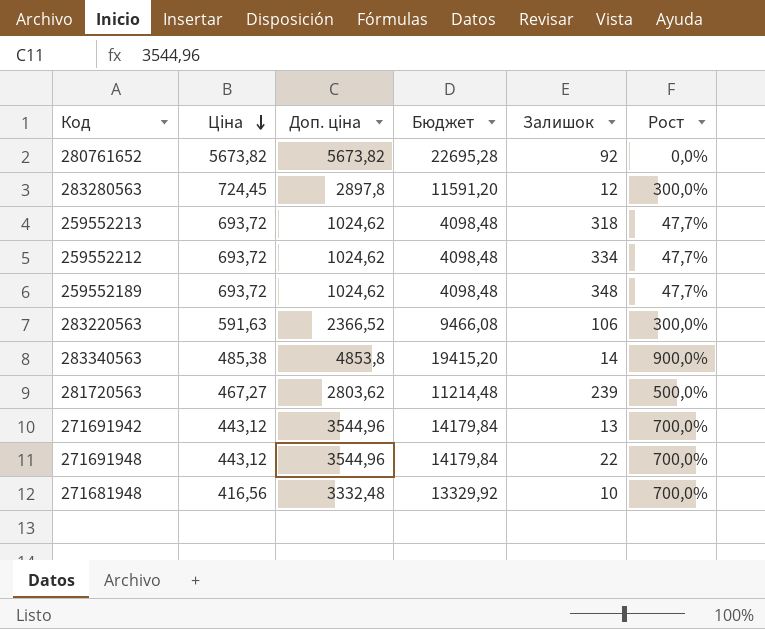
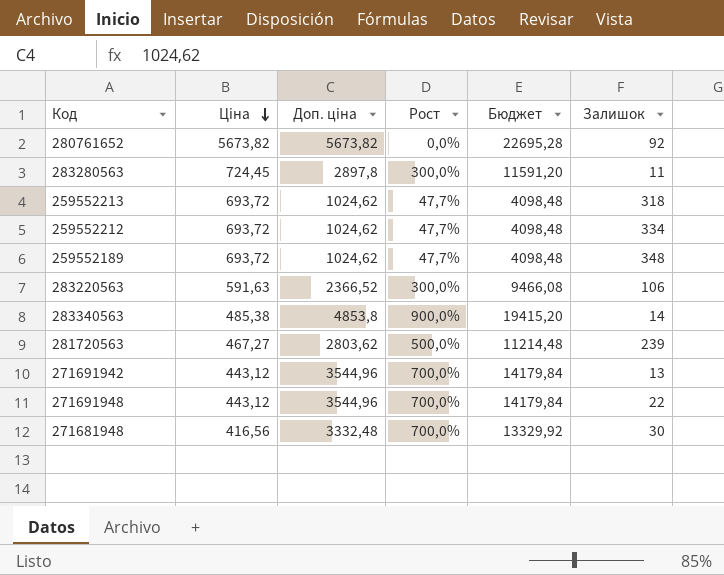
column Рост | position: 6 -> 4
283280563 | Залишок: 12 -> 11
271681948 | Залишок: 10 -> 30

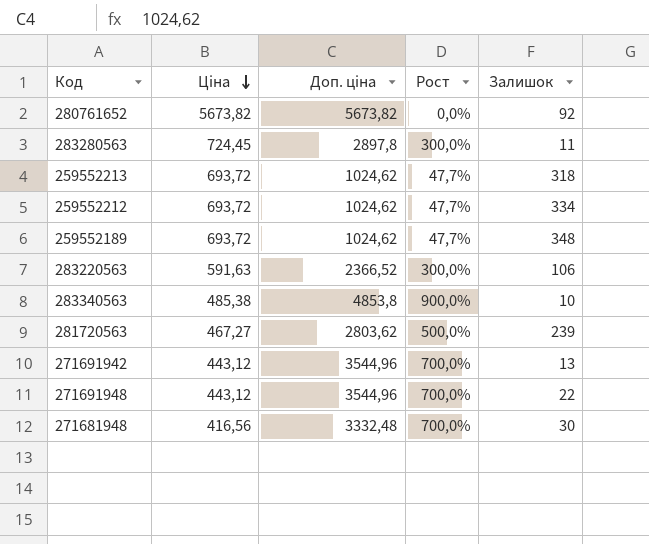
column Бюджет | formula: [Доп. ціна] * 4 -> none
283340563 | Залишок: 14 -> 10

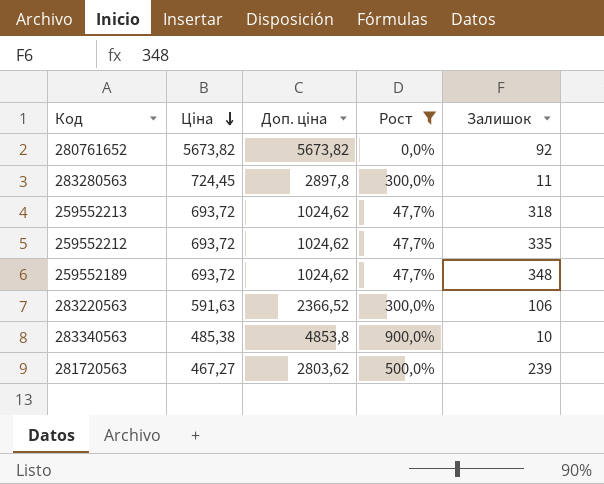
filter: none -> Рост != 700,0%
259552212 | Залишок: 334 -> 335

